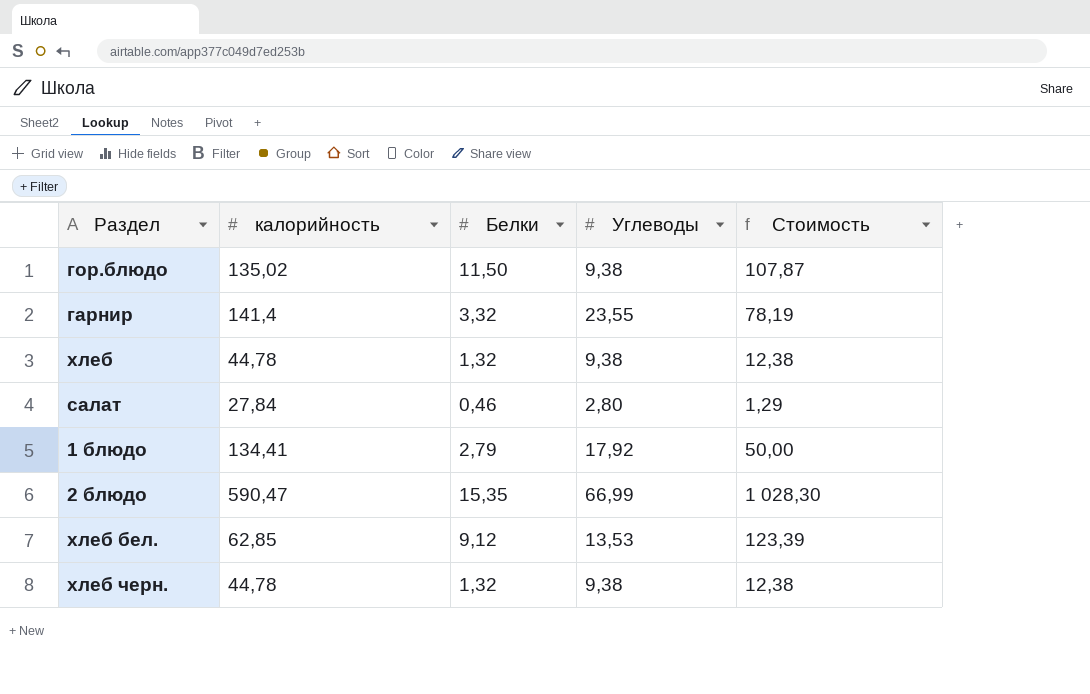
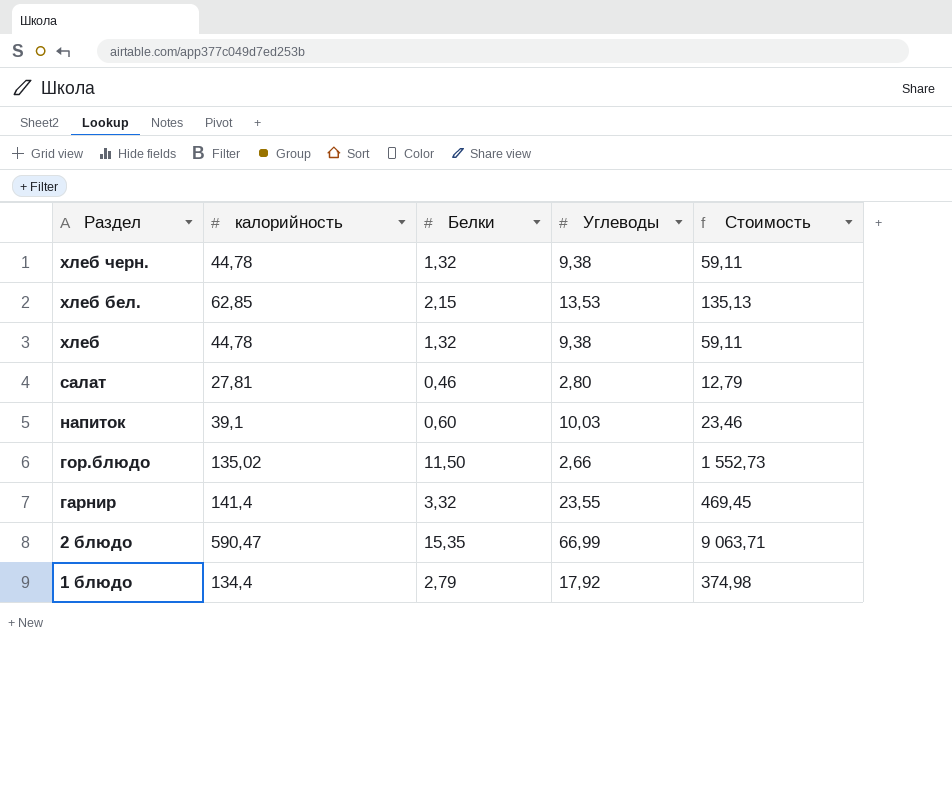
row order: none -> Раздел descending
column Стоимость | formula: [Белки] * [Углеводы] -> [калорийность] * [Белки]
хлеб бел. | Белки: 9,12 -> 2,15
салат | калорийность: 27,84 -> 27,81
row напиток: none -> 39,1 | 0,60 | 10,03 | 23,46
гор.блюдо | Углеводы: 9,38 -> 2,66
1 блюдо | калорийность: 134,41 -> 134,4

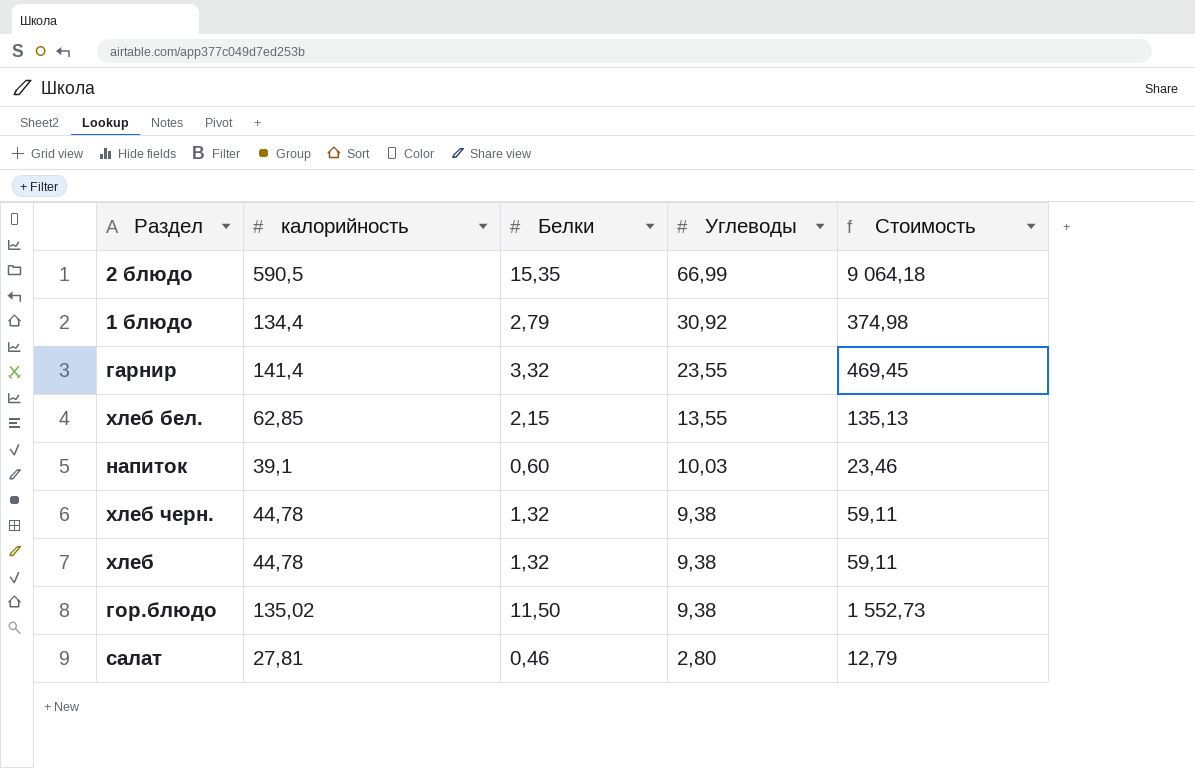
row order: Раздел descending -> Углеводы descending
2 блюдо | калорийность: 590,47 -> 590,5
2 блюдо | Стоимость: 9 063,71 -> 9 064,18
1 блюдо | Углеводы: 17,92 -> 30,92
хлеб бел. | Углеводы: 13,53 -> 13,55
гор.блюдо | Углеводы: 2,66 -> 9,38

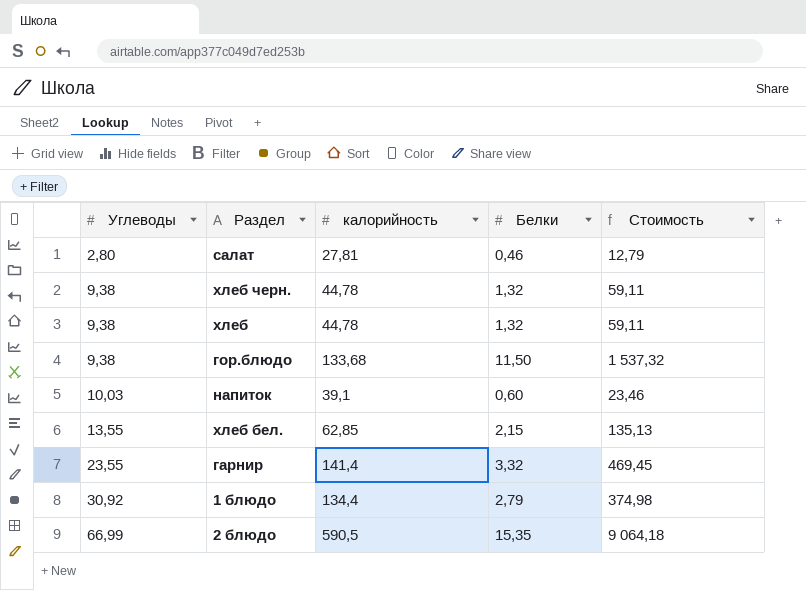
row order: Углеводы descending -> Углеводы ascending
column Углеводы | position: 4 -> 1
гор.блюдо | калорийность: 135,02 -> 133,68
гор.блюдо | Стоимость: 1 552,73 -> 1 537,32

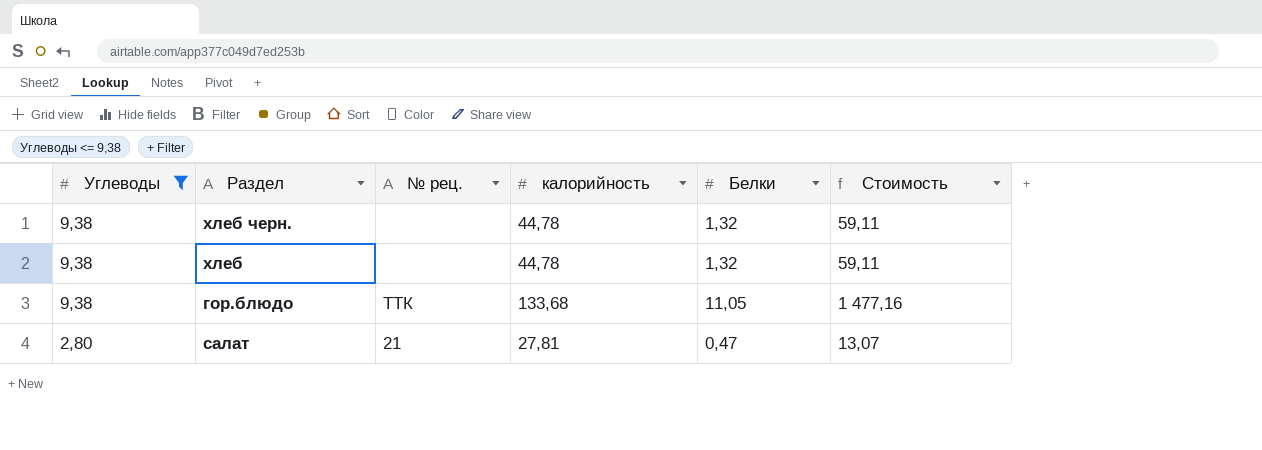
filter: none -> Углеводы <= 9,38
row order: Углеводы ascending -> Углеводы descending
column № рец. | position: none -> 3
гор.блюдо | Белки: 11,50 -> 11,05
гор.блюдо | Стоимость: 1 537,32 -> 1 477,16
салат | Белки: 0,46 -> 0,47
салат | Стоимость: 12,79 -> 13,07

